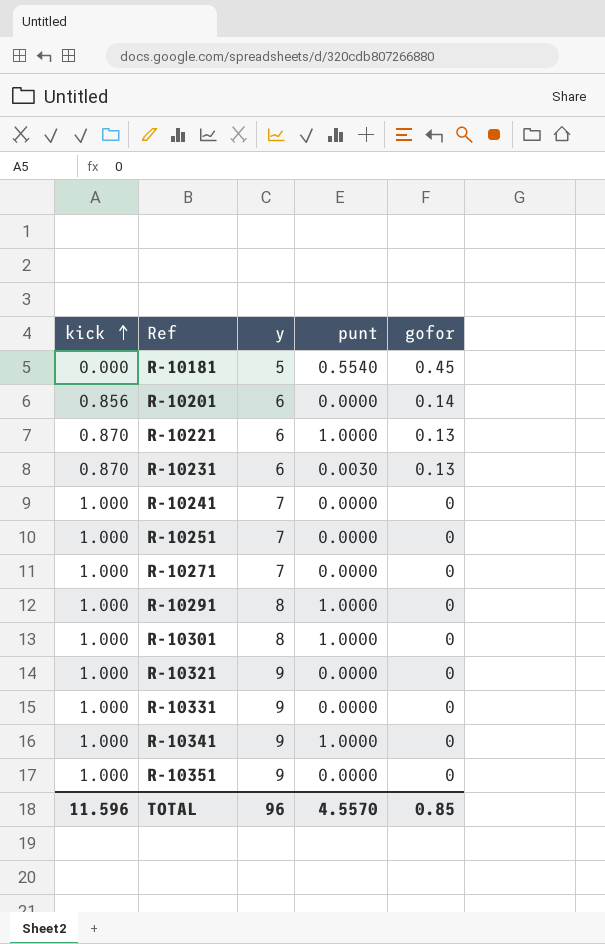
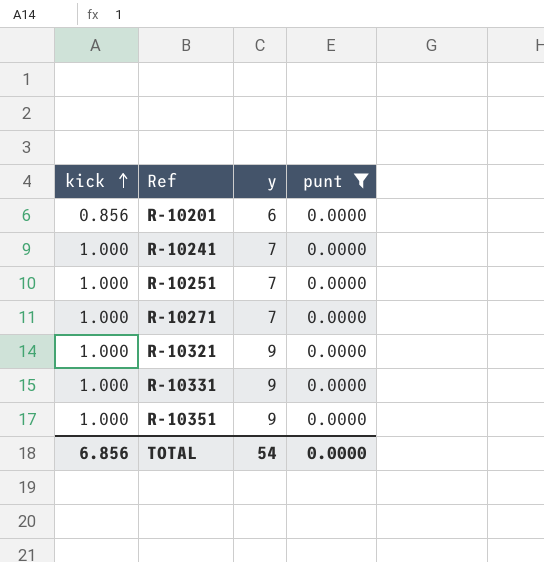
filter: none -> punt = 0.0000
column gofor | position: 5 -> none
TOTAL | kick: 11.596 -> 6.856
TOTAL | y: 96 -> 54
TOTAL | punt: 4.5570 -> 0.0000

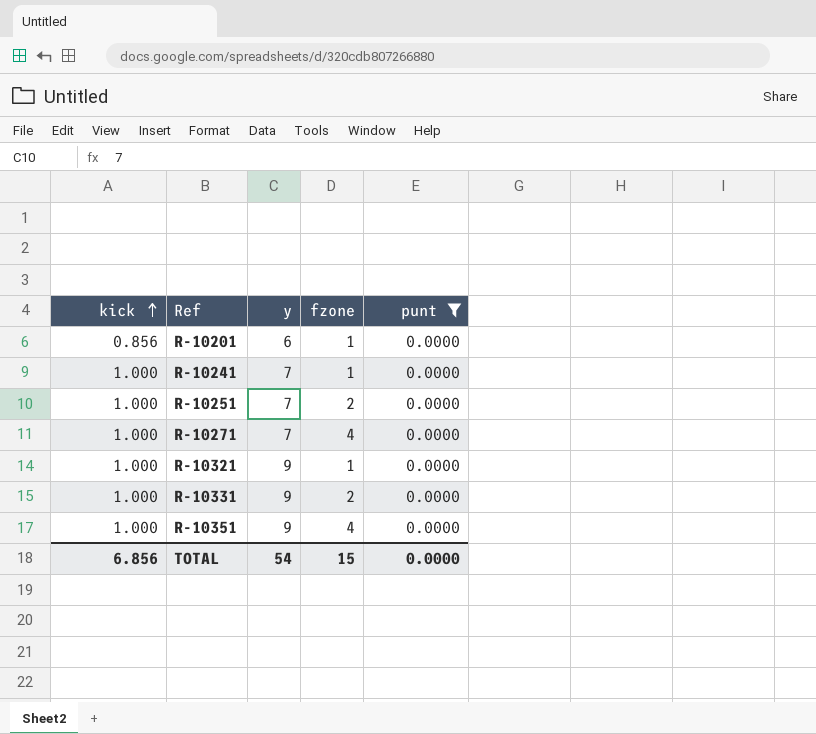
column fzone | position: none -> 4

